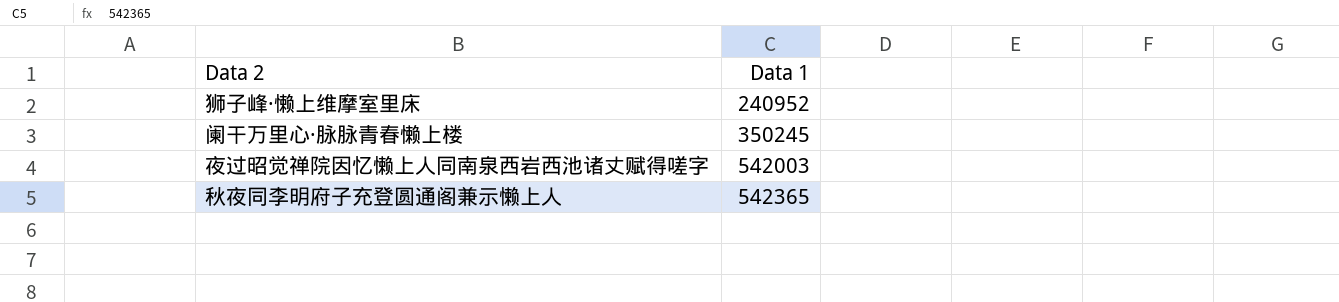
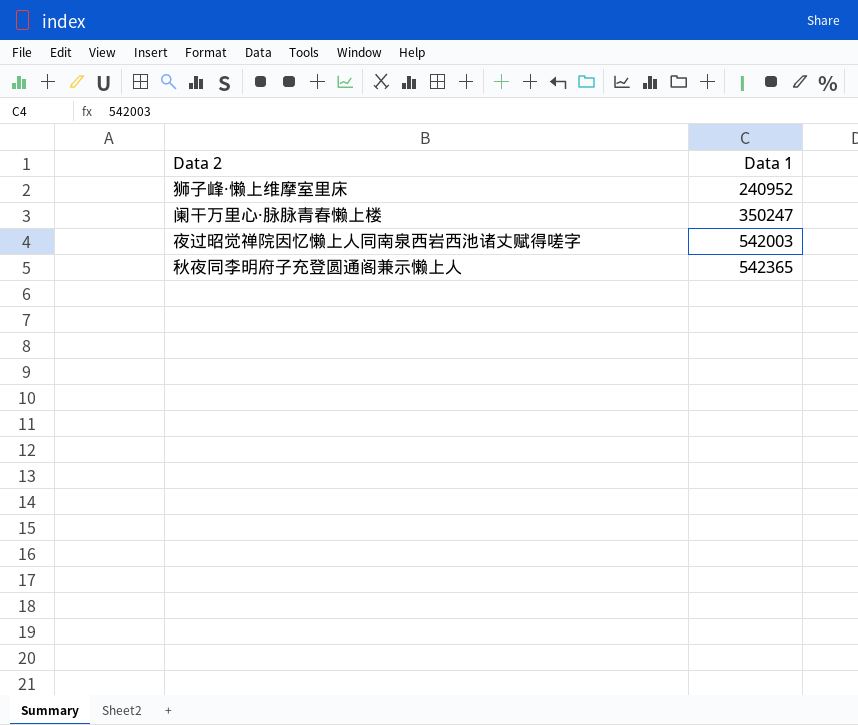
阑干万里心·脉脉青春懒上楼 | Data 1: 350245 -> 350247

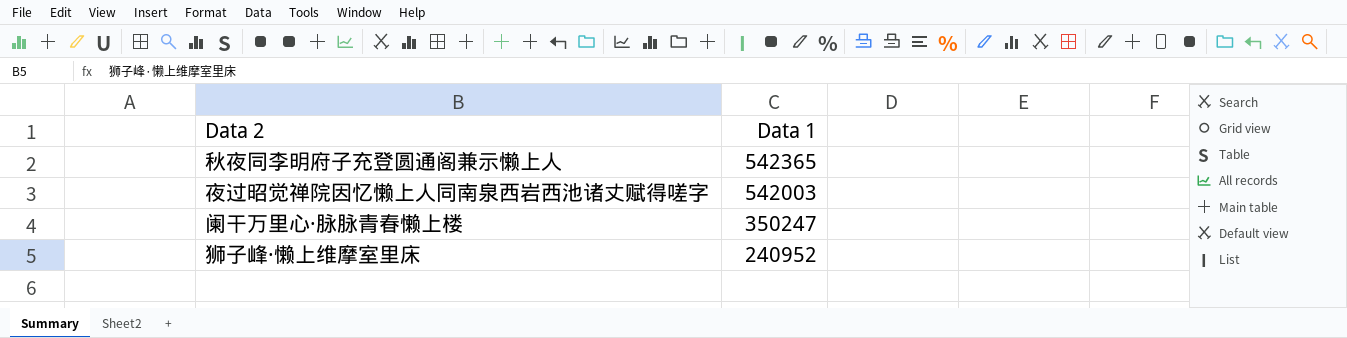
row order: Data 1 ascending -> Data 1 descending

